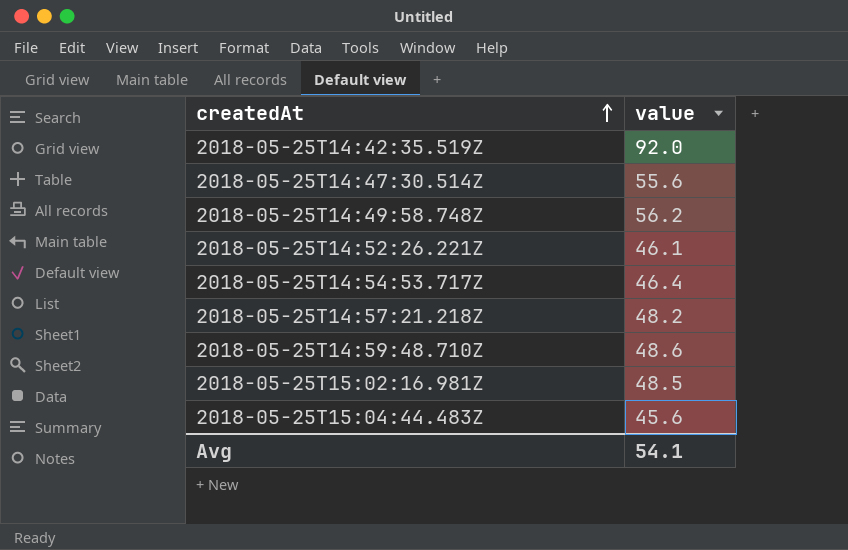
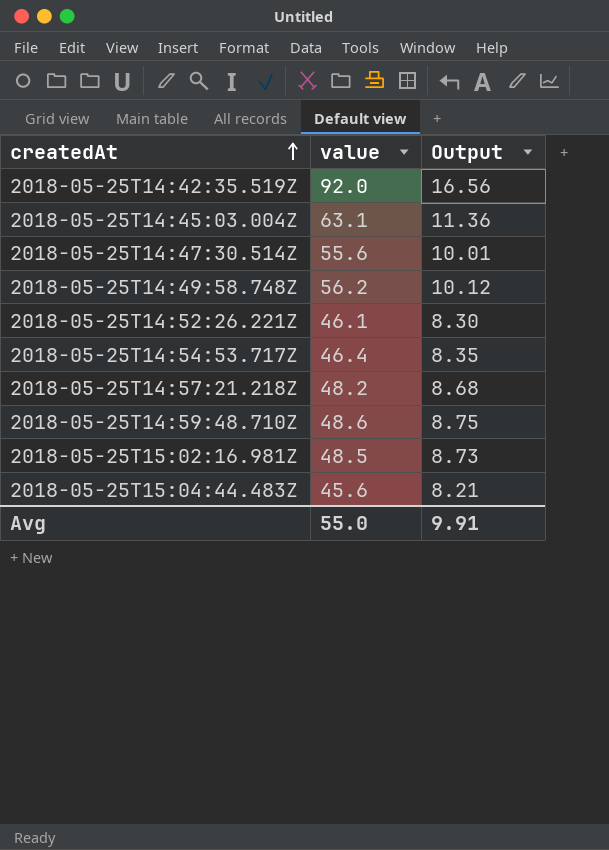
column Output | formula: none -> [value] * 0.18
row 2018-05-25T14:45:03.004Z: none -> 63.1 | 11.36
Avg | value: 54.1 -> 55.0

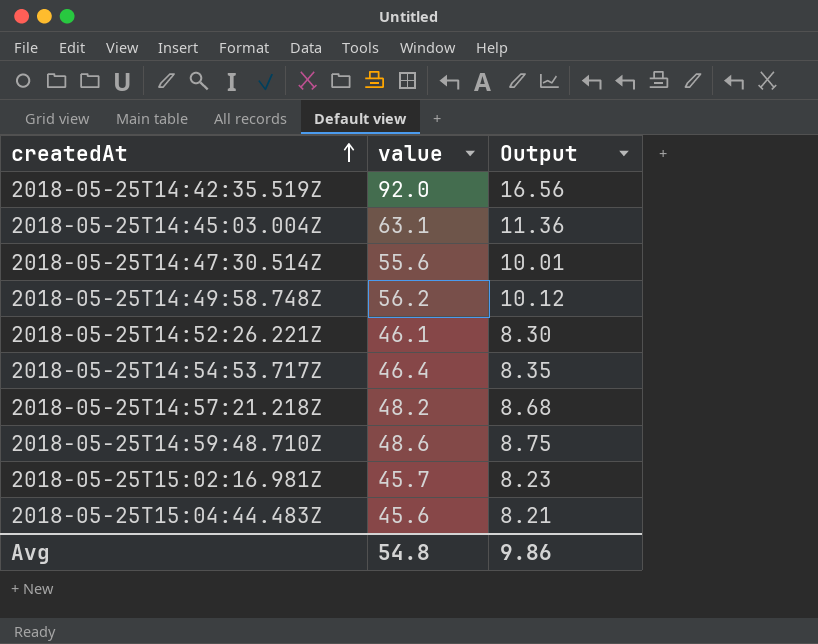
2018-05-25T15:02:16.981Z | value: 48.5 -> 45.7
2018-05-25T15:02:16.981Z | Output: 8.73 -> 8.23
Avg | value: 55.0 -> 54.8
Avg | Output: 9.91 -> 9.86

